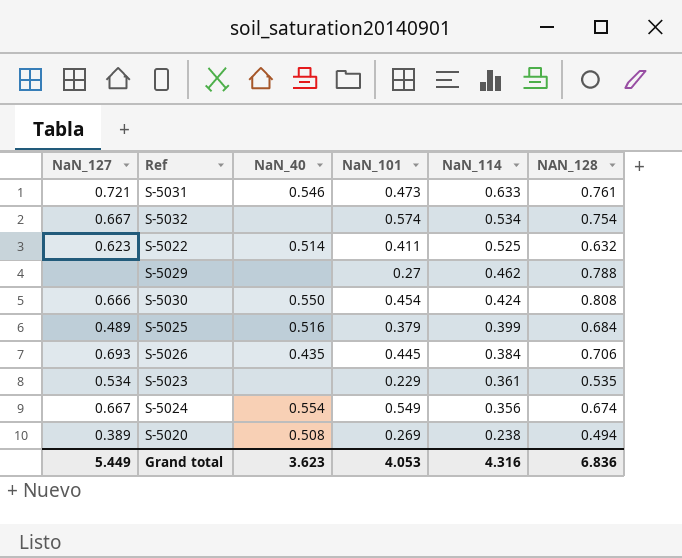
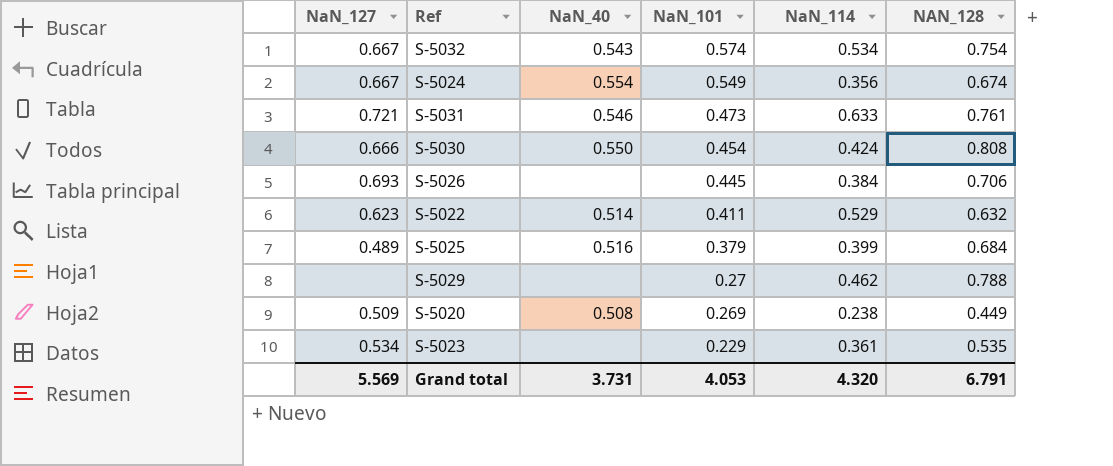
row order: NaN_114 descending -> NaN_101 descending
S-5032 | NaN_40: none -> 0.543
S-5026 | NaN_40: 0.435 -> none
S-5022 | NaN_114: 0.525 -> 0.529
S-5020 | NaN_127: 0.389 -> 0.509
S-5020 | NAN_128: 0.494 -> 0.449
Grand total | NaN_127: 5.449 -> 5.569
Grand total | NaN_40: 3.623 -> 3.731
Grand total | NaN_114: 4.316 -> 4.320
Grand total | NAN_128: 6.836 -> 6.791

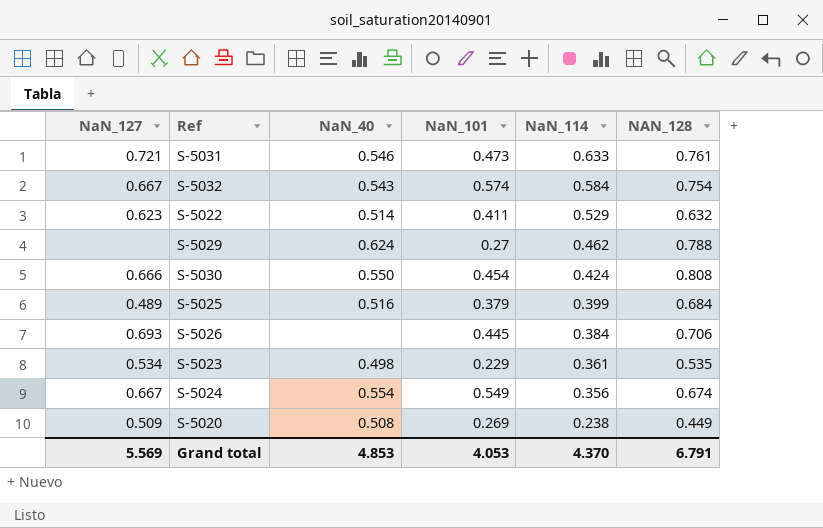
row order: NaN_101 descending -> NaN_114 descending
S-5032 | NaN_114: 0.534 -> 0.584
S-5029 | NaN_40: none -> 0.624
S-5023 | NaN_40: none -> 0.498
Grand total | NaN_40: 3.731 -> 4.853
Grand total | NaN_114: 4.320 -> 4.370

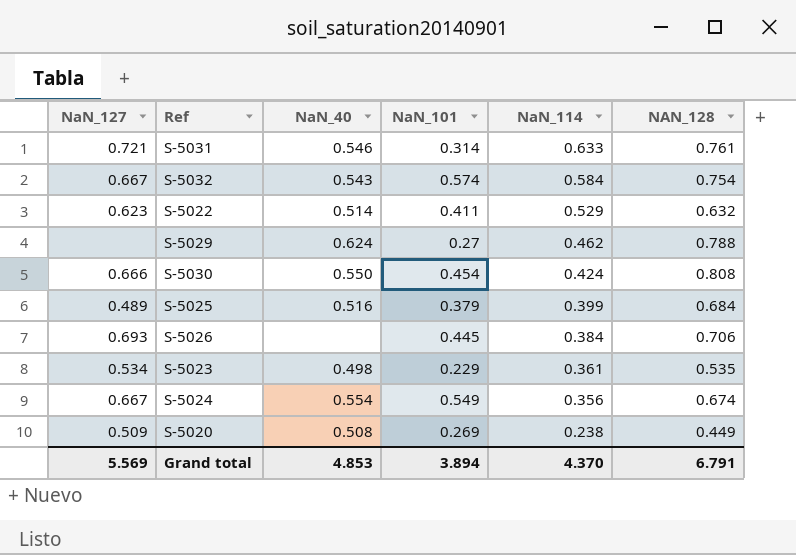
S-5031 | NaN_101: 0.473 -> 0.314
Grand total | NaN_101: 4.053 -> 3.894

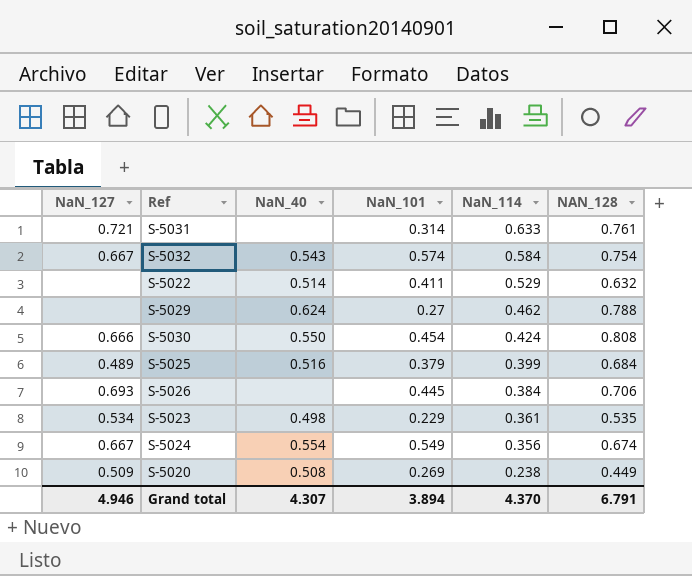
S-5031 | NaN_40: 0.546 -> none
S-5022 | NaN_127: 0.623 -> none
Grand total | NaN_127: 5.569 -> 4.946
Grand total | NaN_40: 4.853 -> 4.307

